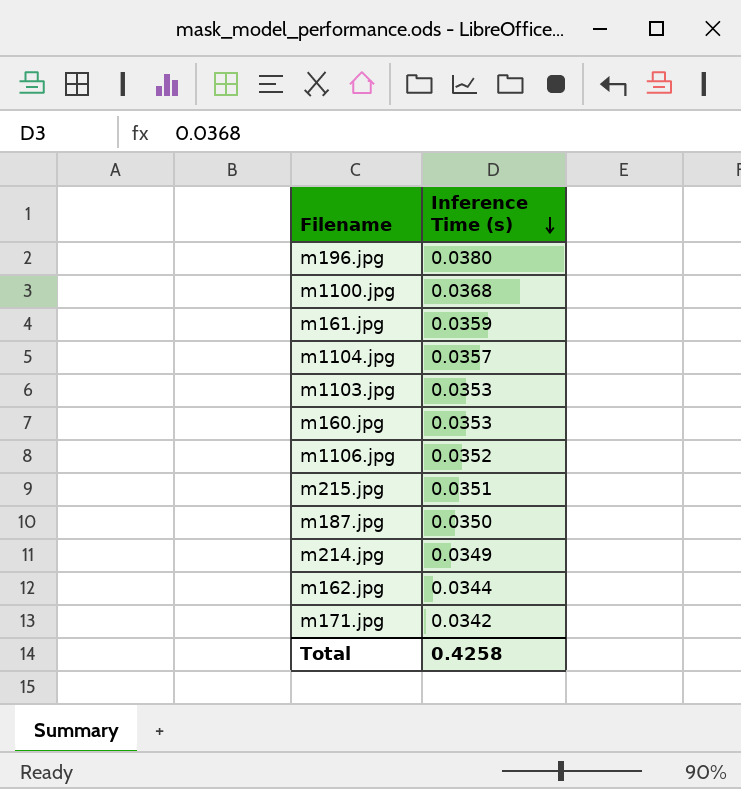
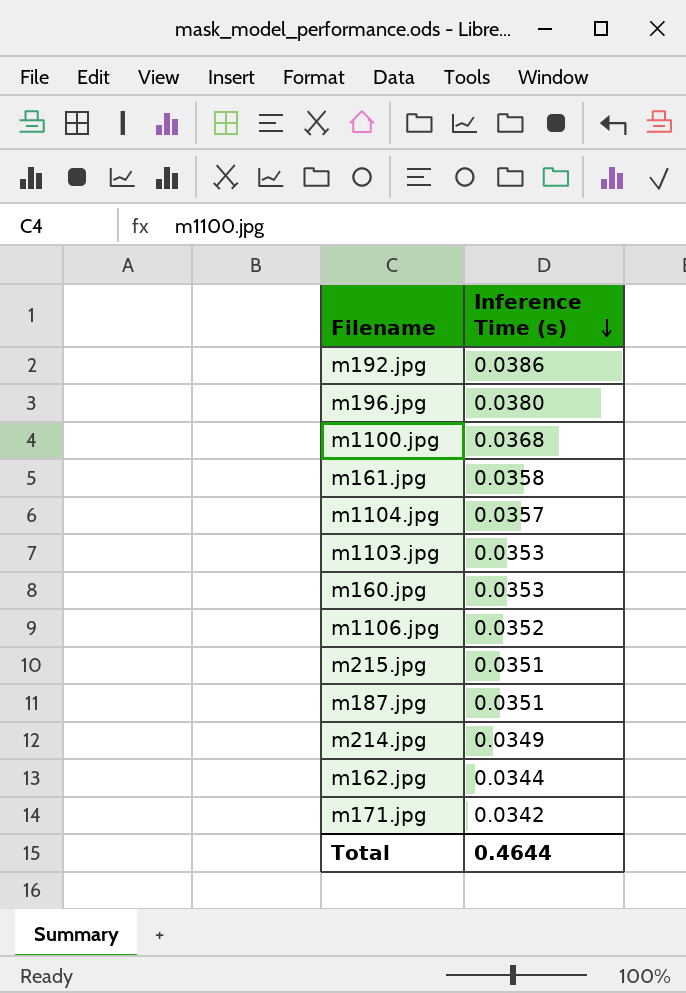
row m192.jpg: none -> 0.0386
m161.jpg | Inference Time (s): 0.0359 -> 0.0358
m187.jpg | Inference Time (s): 0.0350 -> 0.0351
Total | Inference Time (s): 0.4258 -> 0.4644

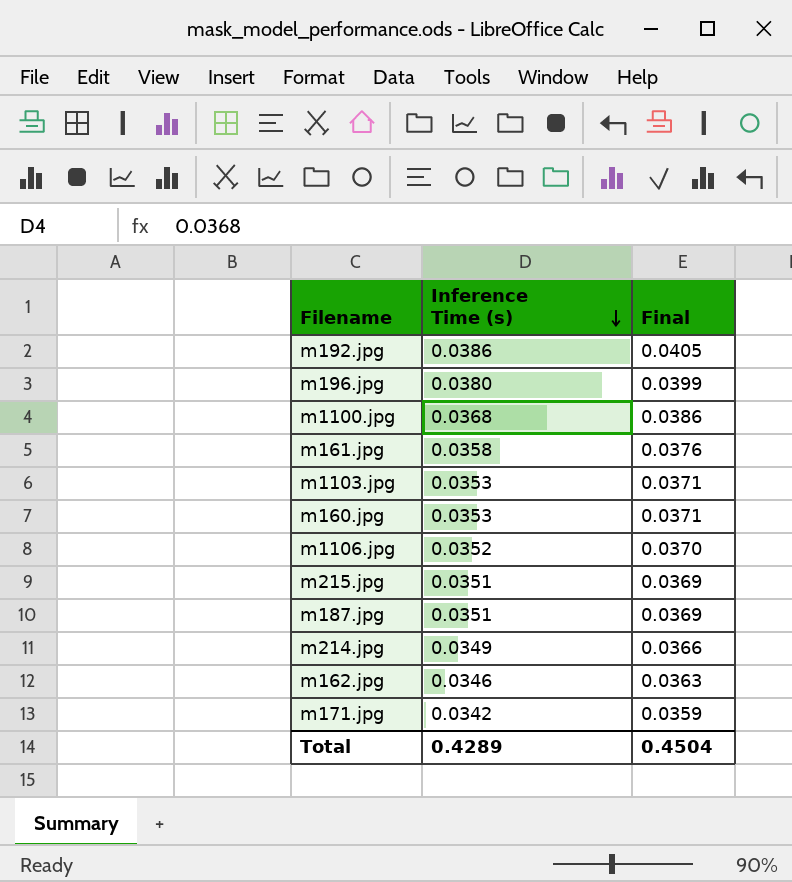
column Final | formula: none -> [Inference Time (s)] * 1.05
row m1104.jpg: 0.0357 -> none
m162.jpg | Inference Time (s): 0.0344 -> 0.0346
Total | Inference Time (s): 0.4644 -> 0.4289

